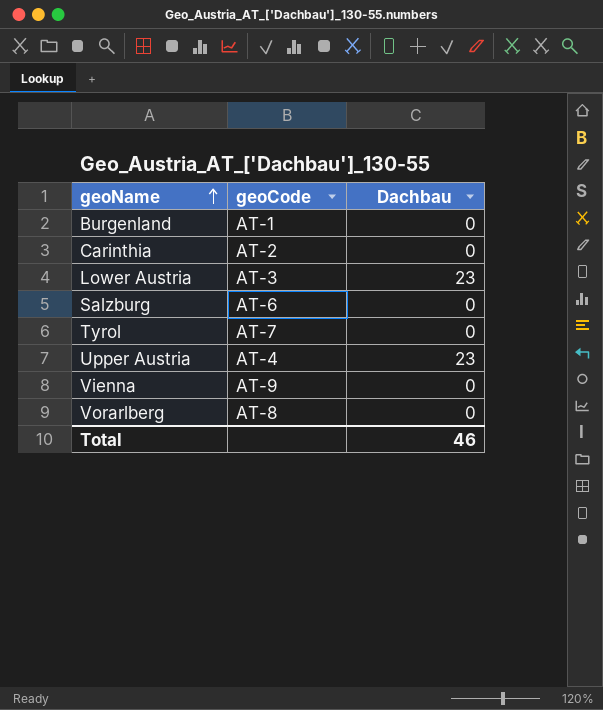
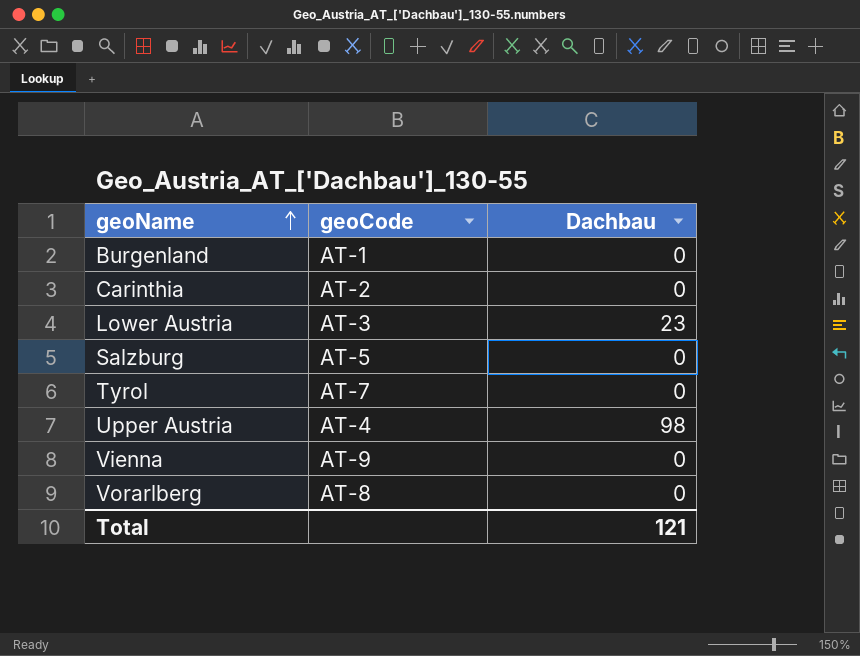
Salzburg | geoCode: AT-6 -> AT-5
Upper Austria | Dachbau: 23 -> 98
Total | Dachbau: 46 -> 121

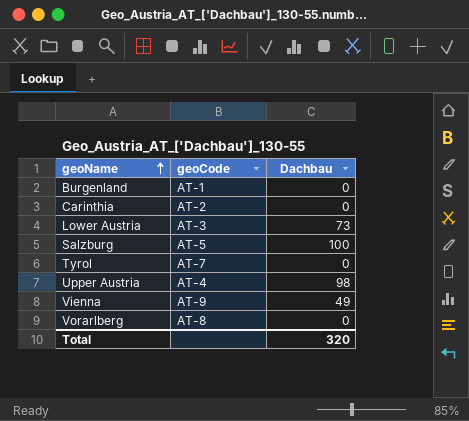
Lower Austria | Dachbau: 23 -> 73
Salzburg | Dachbau: 0 -> 100
Vienna | Dachbau: 0 -> 49
Total | Dachbau: 121 -> 320

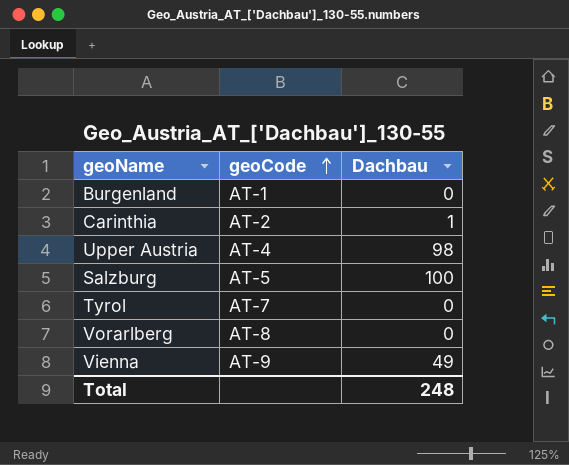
row order: geoName ascending -> geoCode ascending
row Lower Austria: AT-3 | 73 -> none
Carinthia | Dachbau: 0 -> 1
Total | Dachbau: 320 -> 248

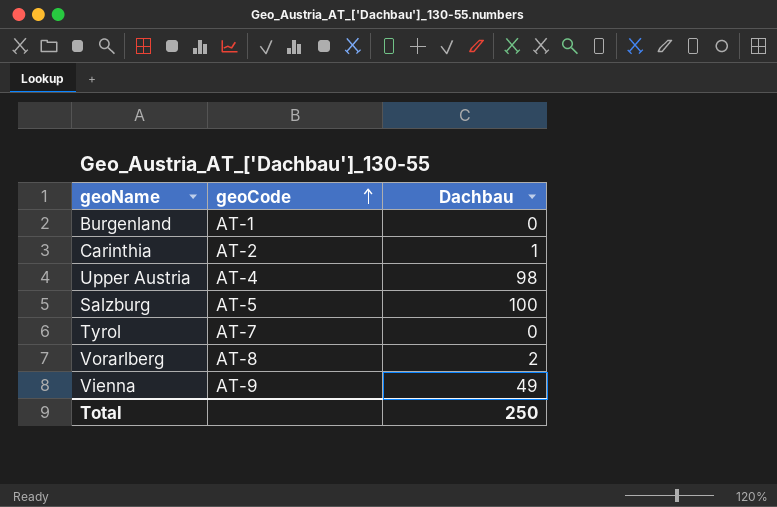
Vorarlberg | Dachbau: 0 -> 2
Total | Dachbau: 248 -> 250

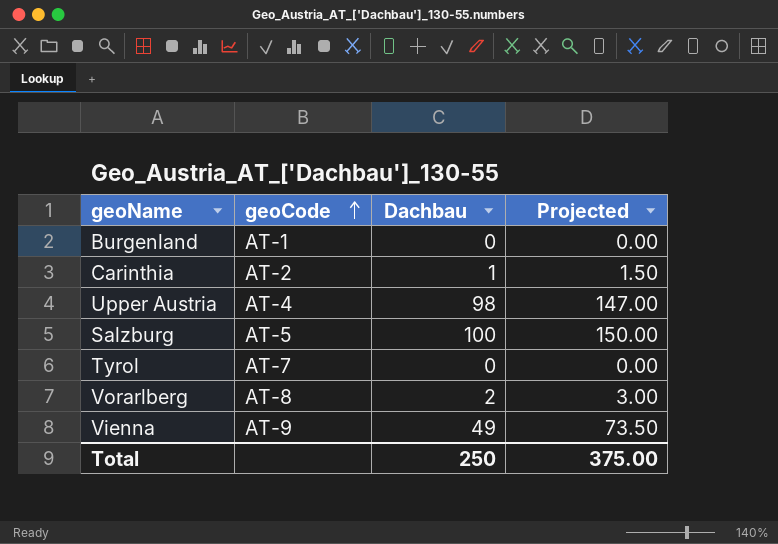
column Projected | formula: none -> [Dachbau] * 1.5

